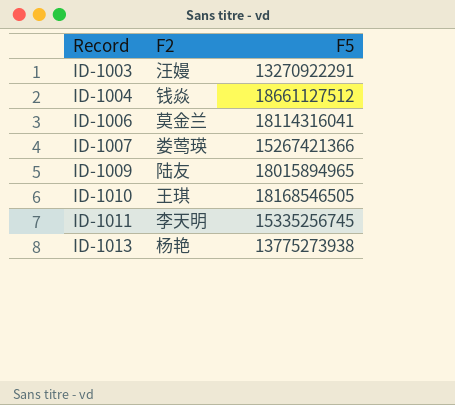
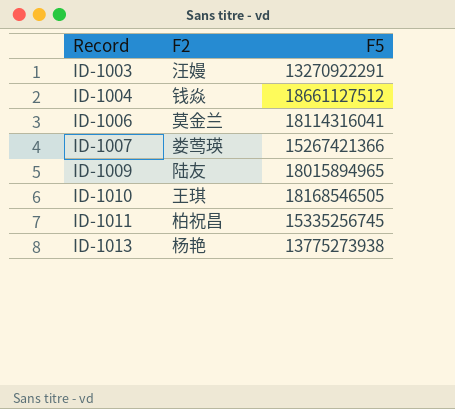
ID-1011 | F2: 李天明 -> 柏祝昌

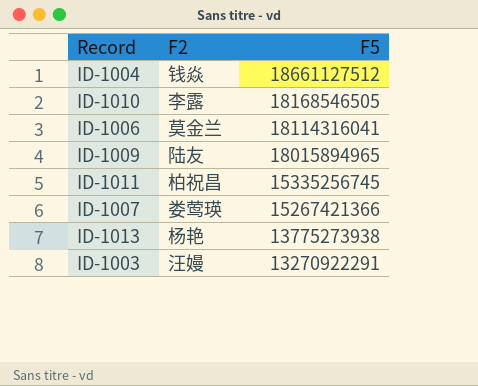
row order: Record ascending -> F5 descending
ID-1010 | F2: 王琪 -> 李露

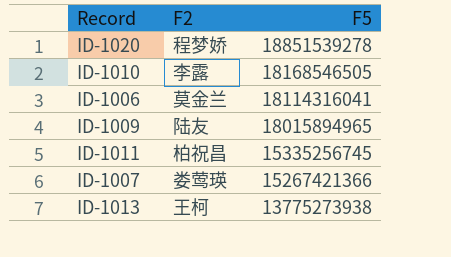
row ID-1004: 钱焱 | 18661127512 -> none
row ID-1003: 汪嫚 | 13270922291 -> none
row ID-1020: none -> 程梦娇 | 18851539278
ID-1013 | F2: 杨艳 -> 王柯

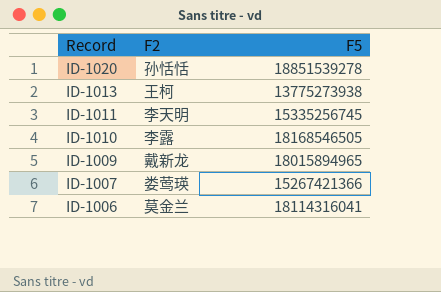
row order: F5 descending -> Record descending
ID-1020 | F2: 程梦娇 -> 孙恬恬
ID-1011 | F2: 柏祝昌 -> 李天明
ID-1009 | F2: 陆友 -> 戴新龙

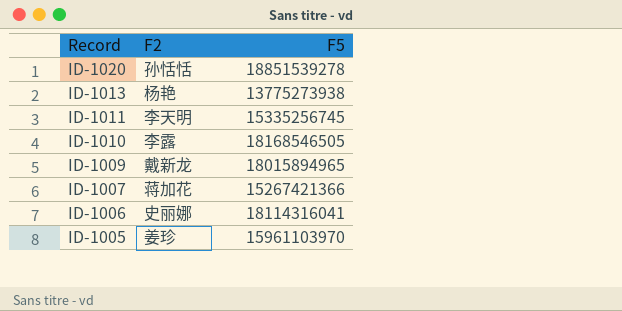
ID-1013 | F2: 王柯 -> 杨艳
ID-1007 | F2: 娄莺瑛 -> 蒋加花
ID-1006 | F2: 莫金兰 -> 史丽娜
row ID-1005: none -> 姜珍 | 15961103970

